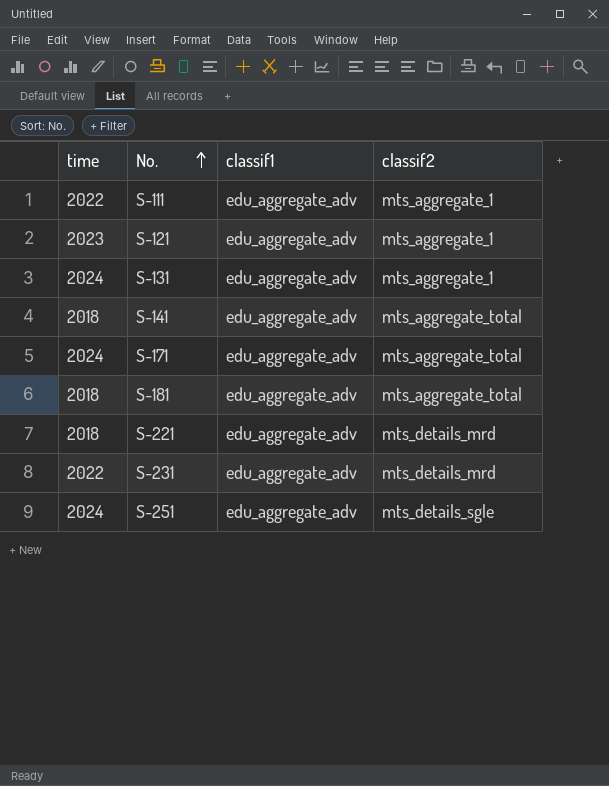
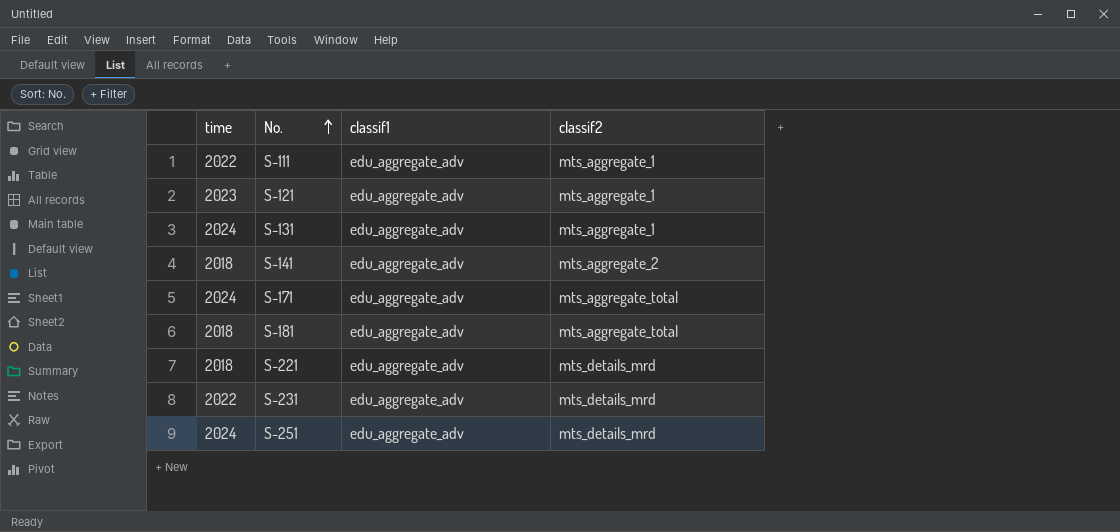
S-141 | classif2: mts_aggregate_total -> mts_aggregate_2
S-251 | classif2: mts_details_sgle -> mts_details_mrd

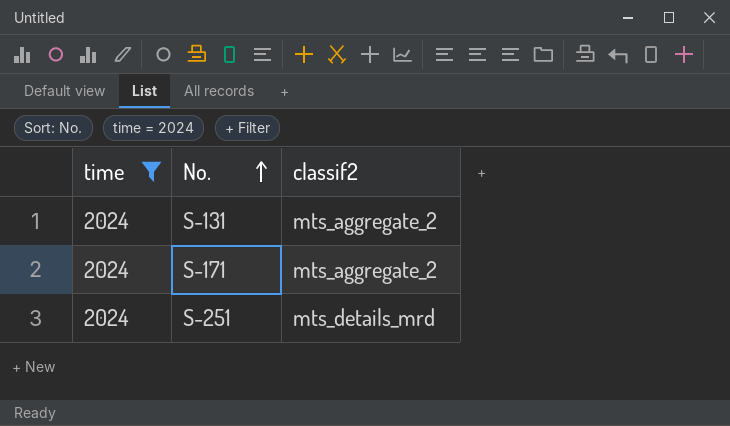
filter: none -> time = 2024
column classif1 | position: 3 -> none
S-131 | classif2: mts_aggregate_1 -> mts_aggregate_2
S-171 | classif2: mts_aggregate_total -> mts_aggregate_2

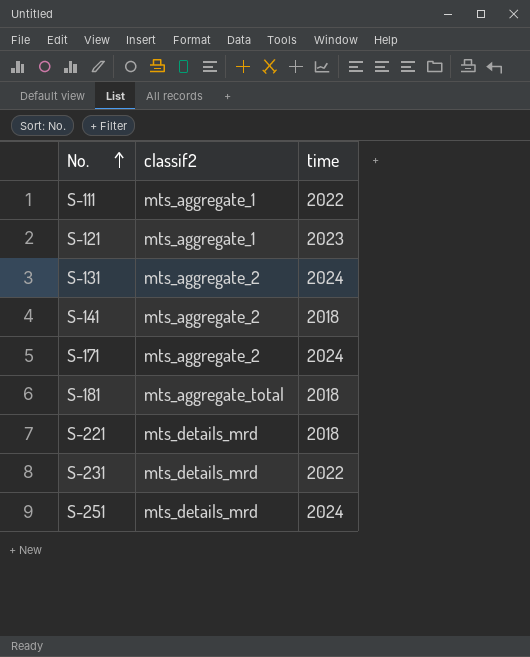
filter: time = 2024 -> none
column time | position: 1 -> 3

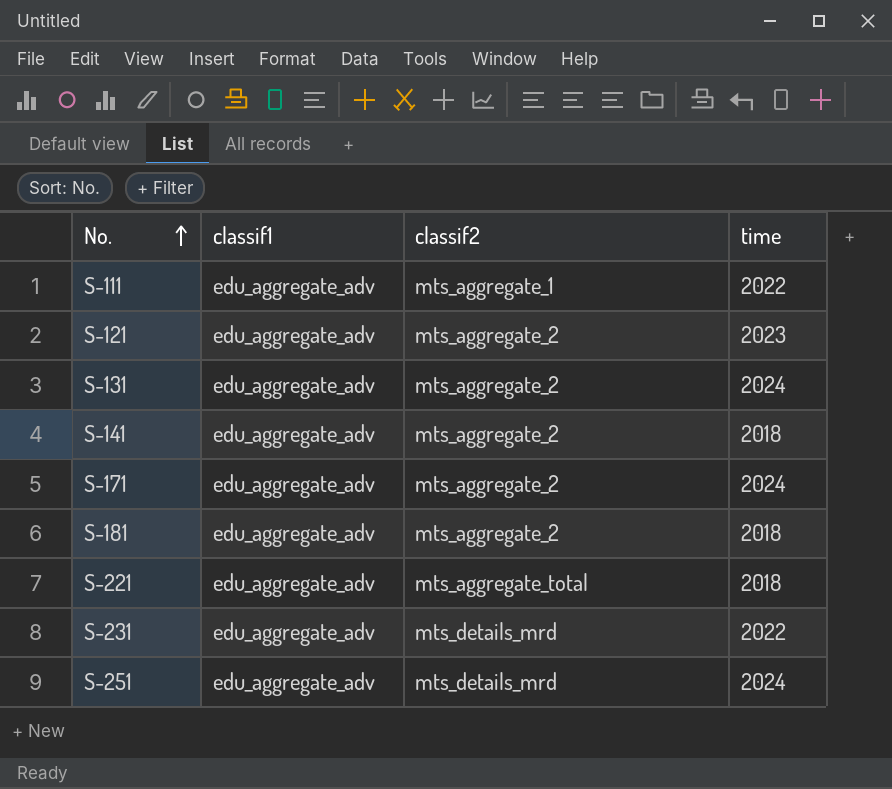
column classif1 | position: none -> 2
S-121 | classif2: mts_aggregate_1 -> mts_aggregate_2
S-181 | classif2: mts_aggregate_total -> mts_aggregate_2
S-221 | classif2: mts_details_mrd -> mts_aggregate_total

